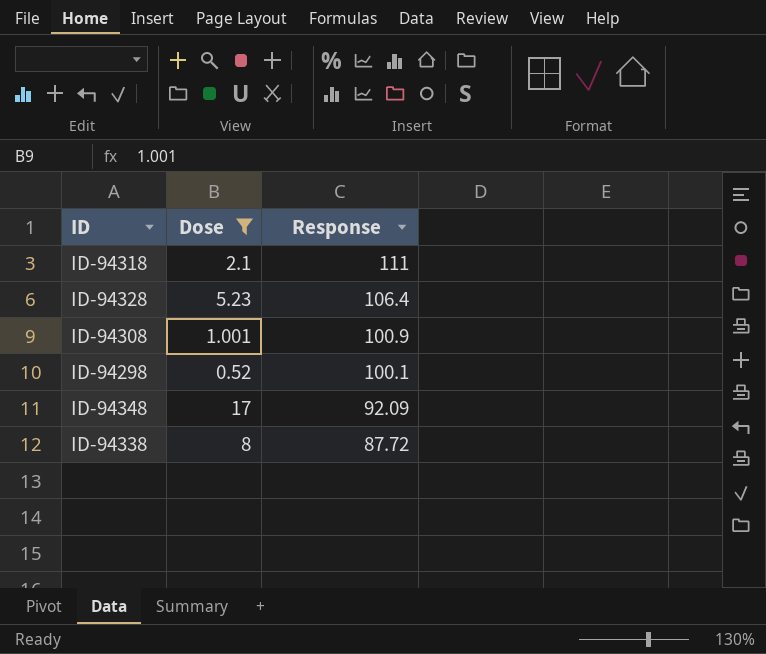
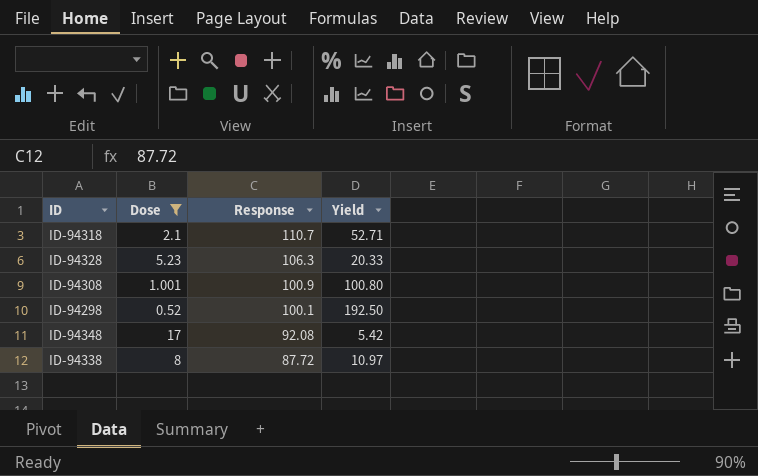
column Yield | formula: none -> [Response] / [Dose]
ID-94318 | Response: 111 -> 110.7
ID-94328 | Response: 106.4 -> 106.3
ID-94348 | Response: 92.09 -> 92.08

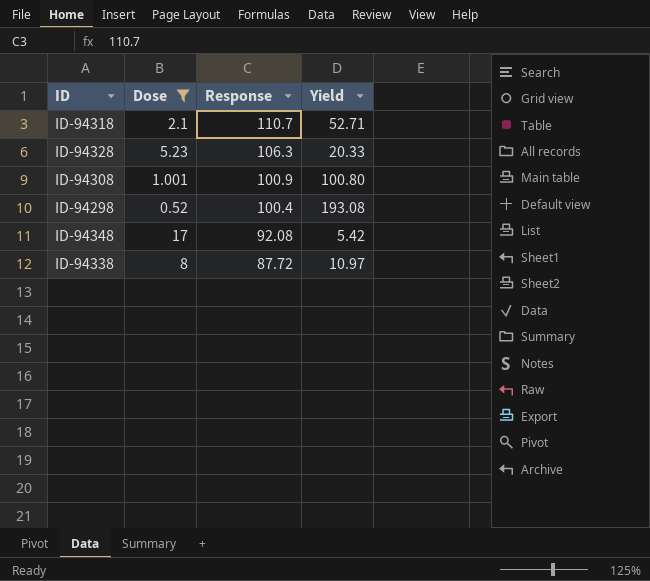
ID-94298 | Response: 100.1 -> 100.4
ID-94298 | Yield: 192.50 -> 193.08

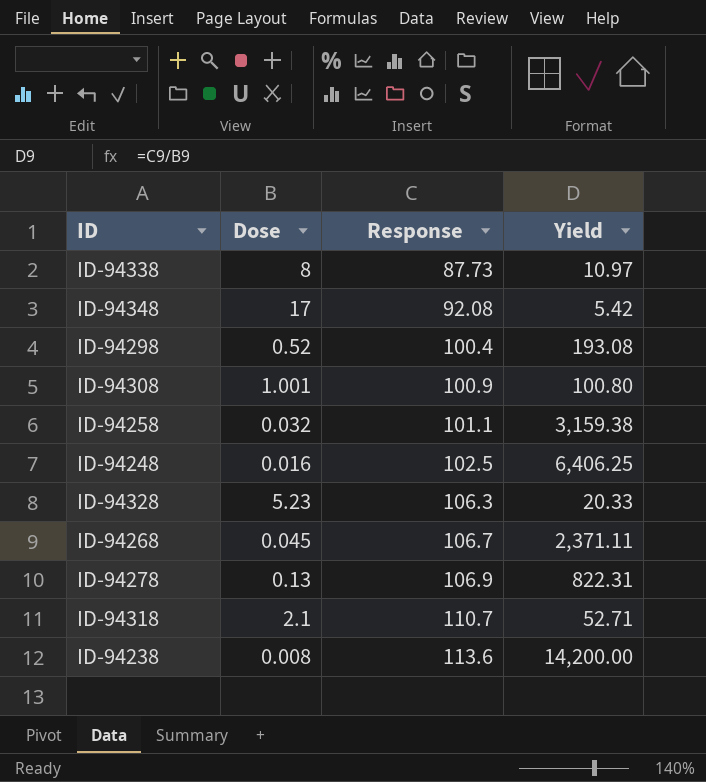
filter: Dose >= 0.52 -> none
row order: Response descending -> Response ascending
ID-94338 | Response: 87.72 -> 87.73

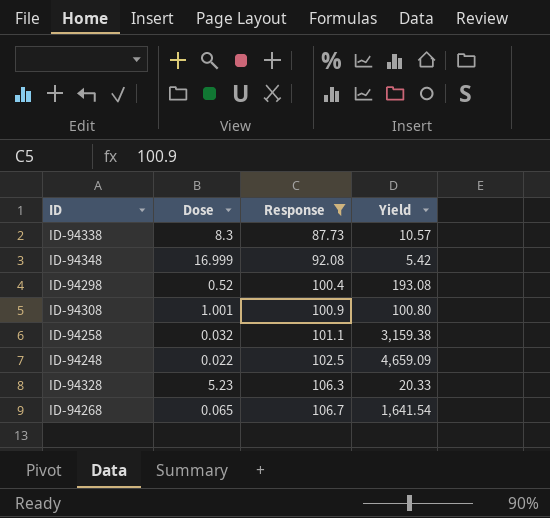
filter: none -> Response <= 106.7
ID-94338 | Dose: 8 -> 8.3
ID-94338 | Yield: 10.97 -> 10.57
ID-94348 | Dose: 17 -> 16.999
ID-94248 | Dose: 0.016 -> 0.022
ID-94248 | Yield: 6,406.25 -> 4,659.09
ID-94268 | Dose: 0.045 -> 0.065
ID-94268 | Yield: 2,371.11 -> 1,641.54

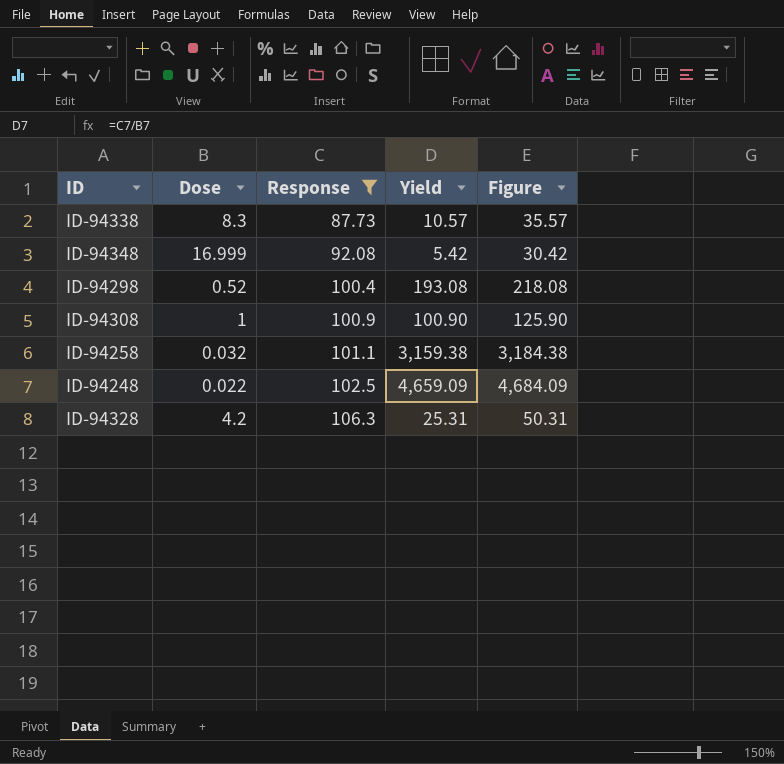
column Figure | formula: none -> [Yield] + 25
row ID-94268: 0.065 | 106.7 | 1,641.54 -> none
ID-94308 | Dose: 1.001 -> 1
ID-94308 | Yield: 100.80 -> 100.90
ID-94328 | Dose: 5.23 -> 4.2
ID-94328 | Yield: 20.33 -> 25.31

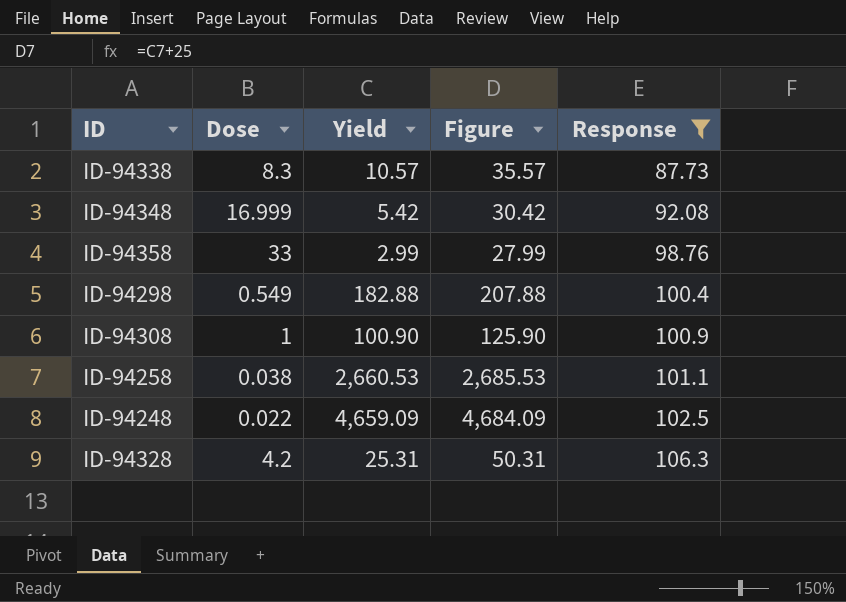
column Response | position: 3 -> 5
row ID-94358: none -> 33 | 2.99 | 27.99 | 98.76
ID-94298 | Dose: 0.52 -> 0.549
ID-94298 | Yield: 193.08 -> 182.88
ID-94298 | Figure: 218.08 -> 207.88
ID-94258 | Dose: 0.032 -> 0.038
ID-94258 | Yield: 3,159.38 -> 2,660.53
ID-94258 | Figure: 3,184.38 -> 2,685.53

